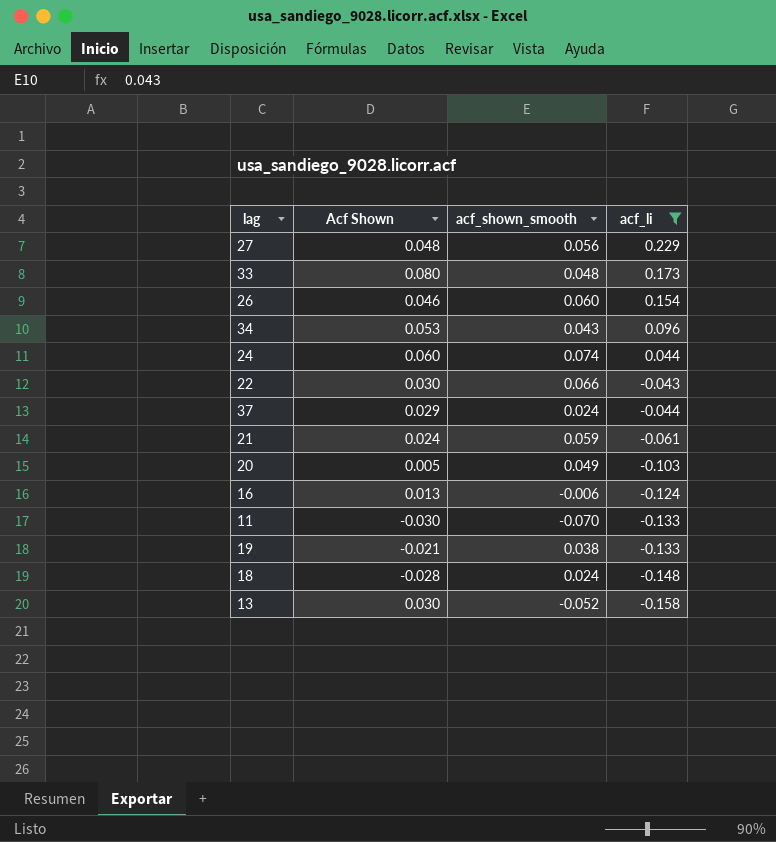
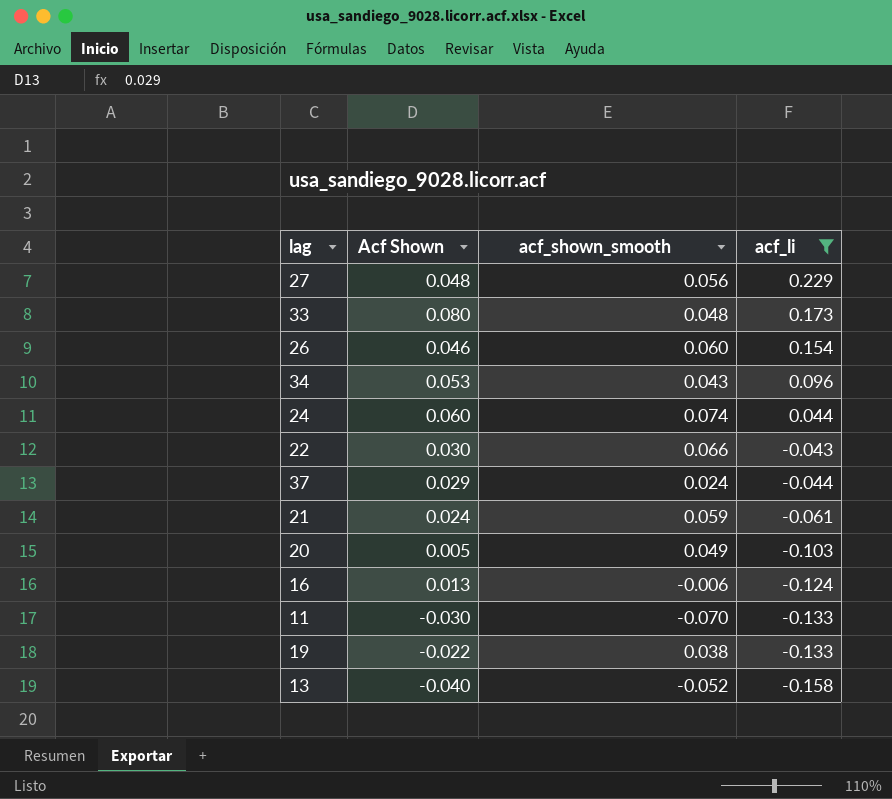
row 18: -0.028 | 0.024 | -0.148 -> none
19 | Acf Shown: -0.021 -> -0.022
13 | Acf Shown: 0.030 -> -0.040

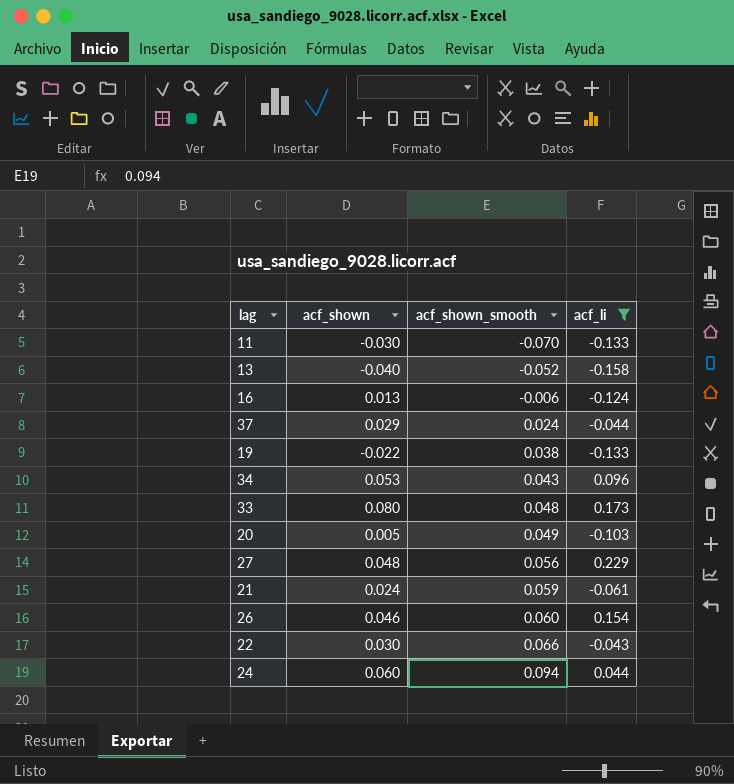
row order: acf_li descending -> acf_shown_smooth ascending
column name: Acf Shown -> acf_shown
24 | acf_shown_smooth: 0.074 -> 0.094

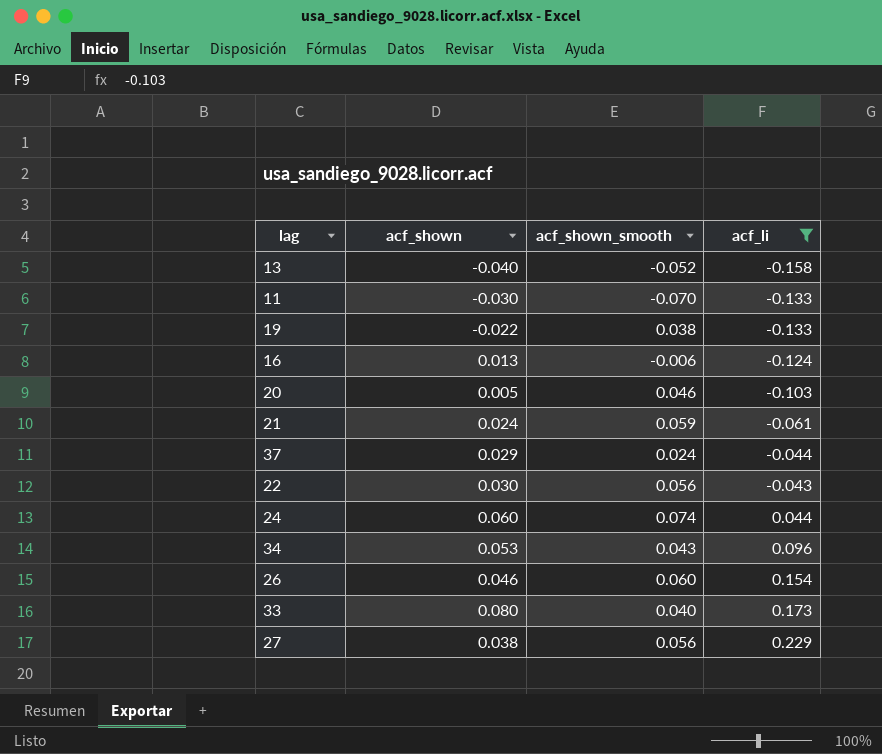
row order: acf_shown_smooth ascending -> acf_li ascending
20 | acf_shown_smooth: 0.049 -> 0.046
22 | acf_shown_smooth: 0.066 -> 0.056
24 | acf_shown_smooth: 0.094 -> 0.074
33 | acf_shown_smooth: 0.048 -> 0.040
27 | acf_shown: 0.048 -> 0.038

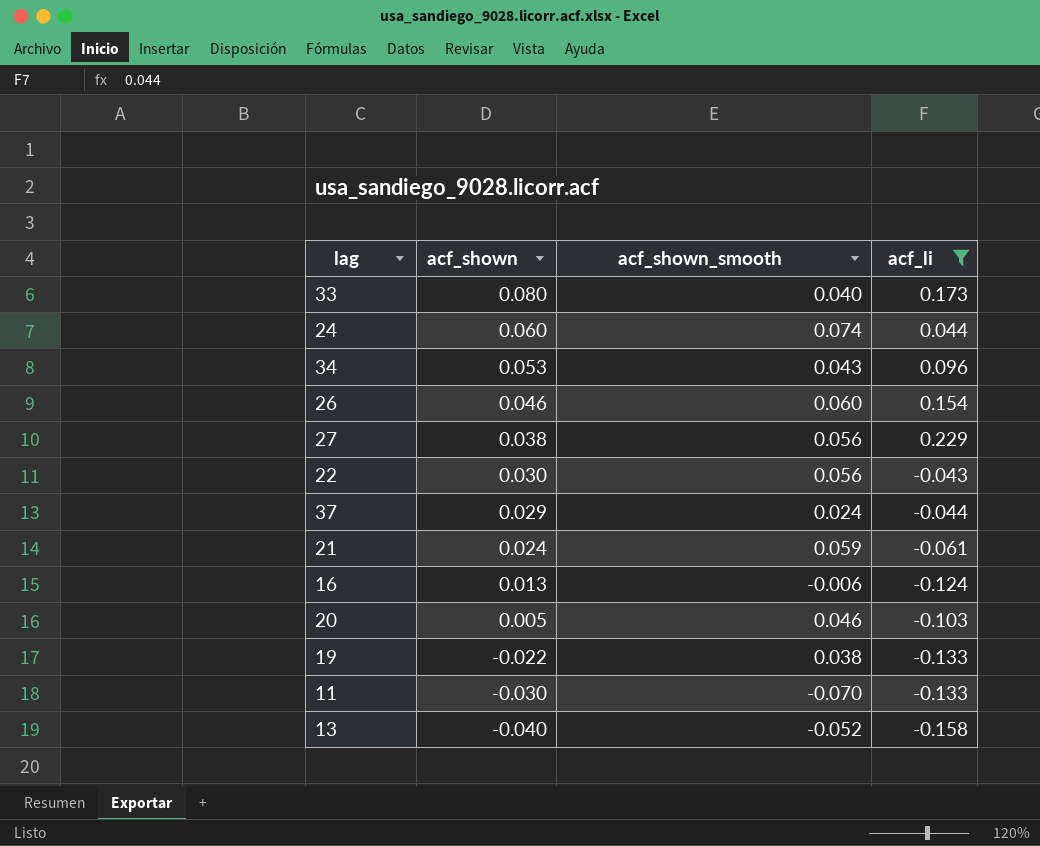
row order: acf_li ascending -> acf_shown descending

